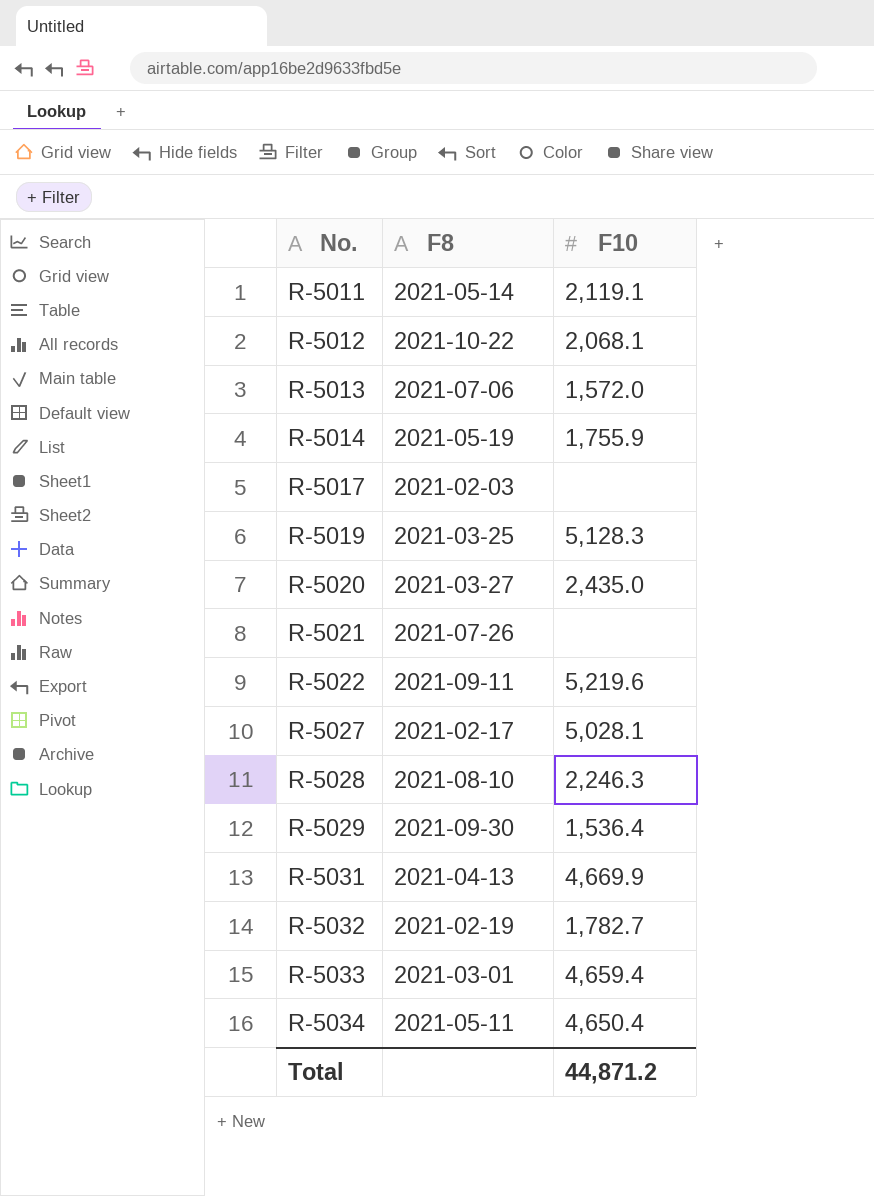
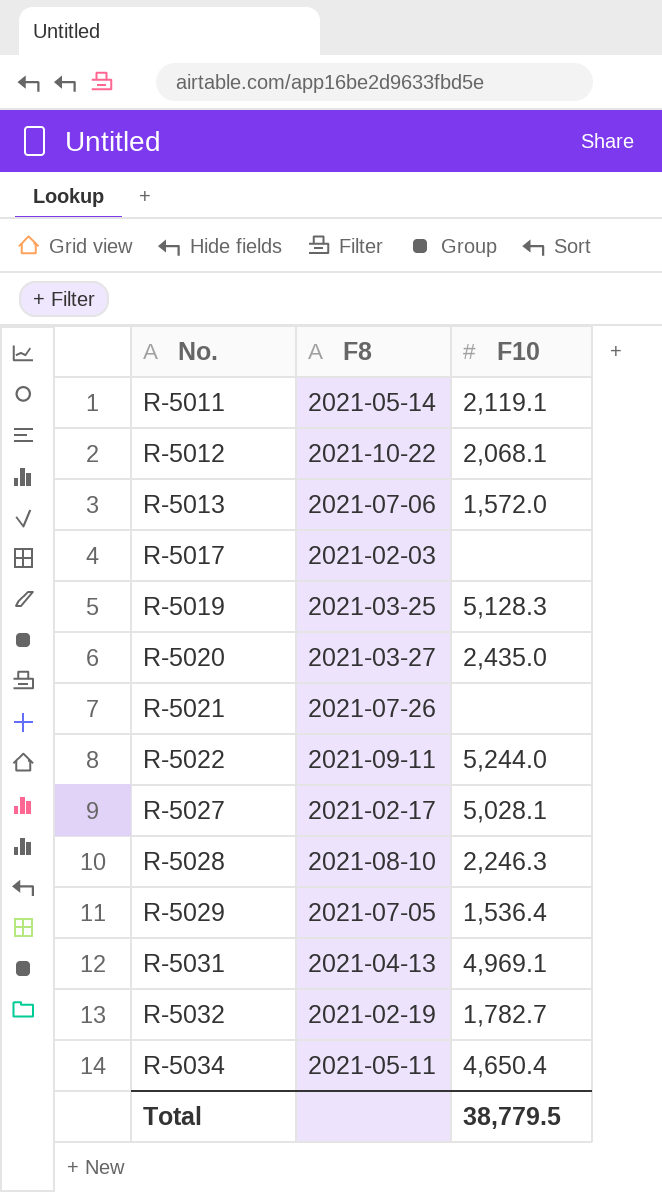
row R-5014: 2021-05-19 | 1,755.9 -> none
row R-5033: 2021-03-01 | 4,659.4 -> none
R-5022 | F10: 5,219.6 -> 5,244.0
R-5029 | F8: 2021-09-30 -> 2021-07-05
R-5031 | F10: 4,669.9 -> 4,969.1
Total | F10: 44,871.2 -> 38,779.5

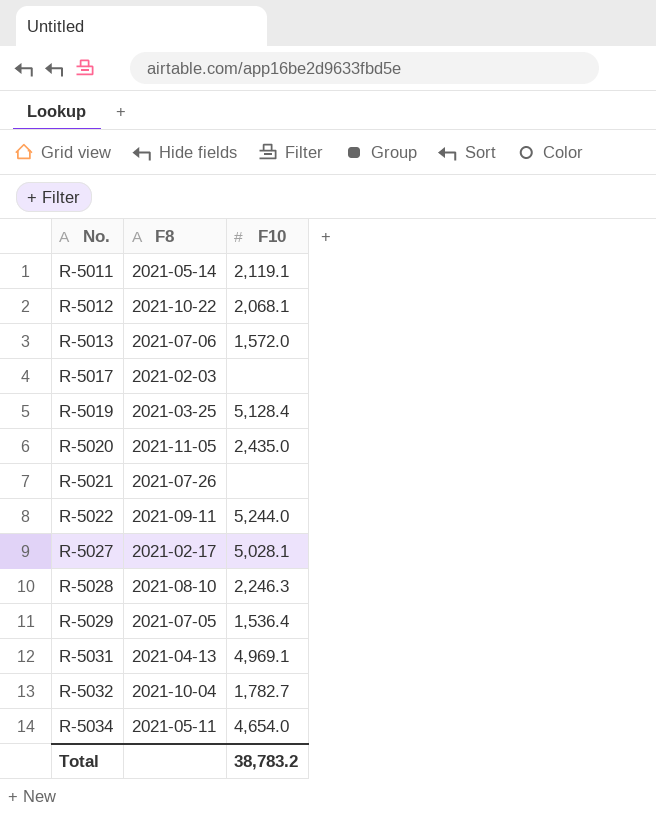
R-5019 | F10: 5,128.3 -> 5,128.4
R-5020 | F8: 2021-03-27 -> 2021-11-05
R-5032 | F8: 2021-02-19 -> 2021-10-04
R-5034 | F10: 4,650.4 -> 4,654.0
Total | F10: 38,779.5 -> 38,783.2

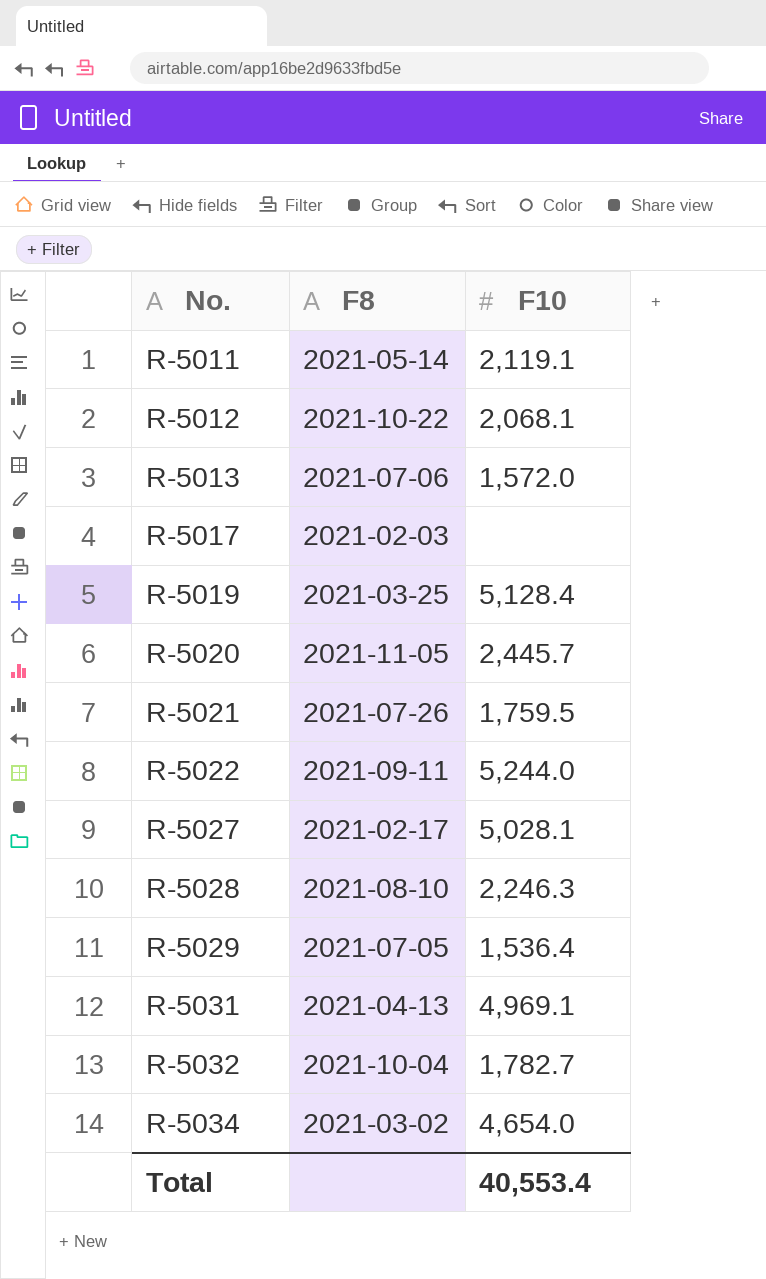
R-5020 | F10: 2,435.0 -> 2,445.7
R-5021 | F10: none -> 1,759.5
R-5034 | F8: 2021-05-11 -> 2021-03-02
Total | F10: 38,783.2 -> 40,553.4

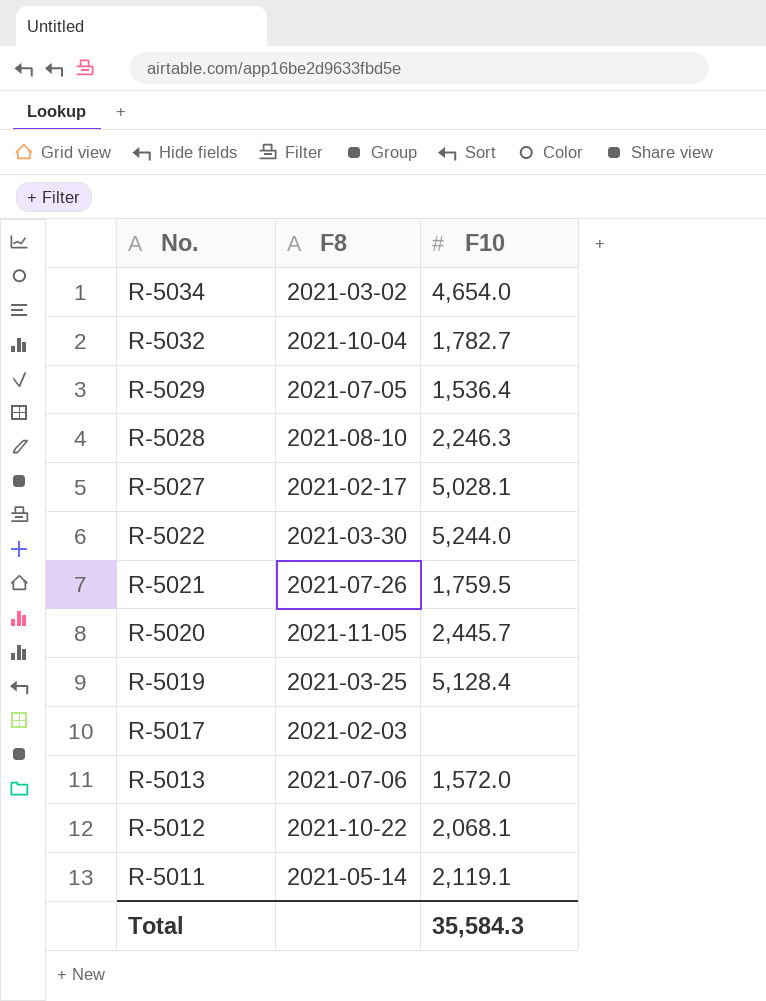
row order: No. ascending -> No. descending
row R-5031: 2021-04-13 | 4,969.1 -> none
R-5022 | F8: 2021-09-11 -> 2021-03-30
Total | F10: 40,553.4 -> 35,584.3

